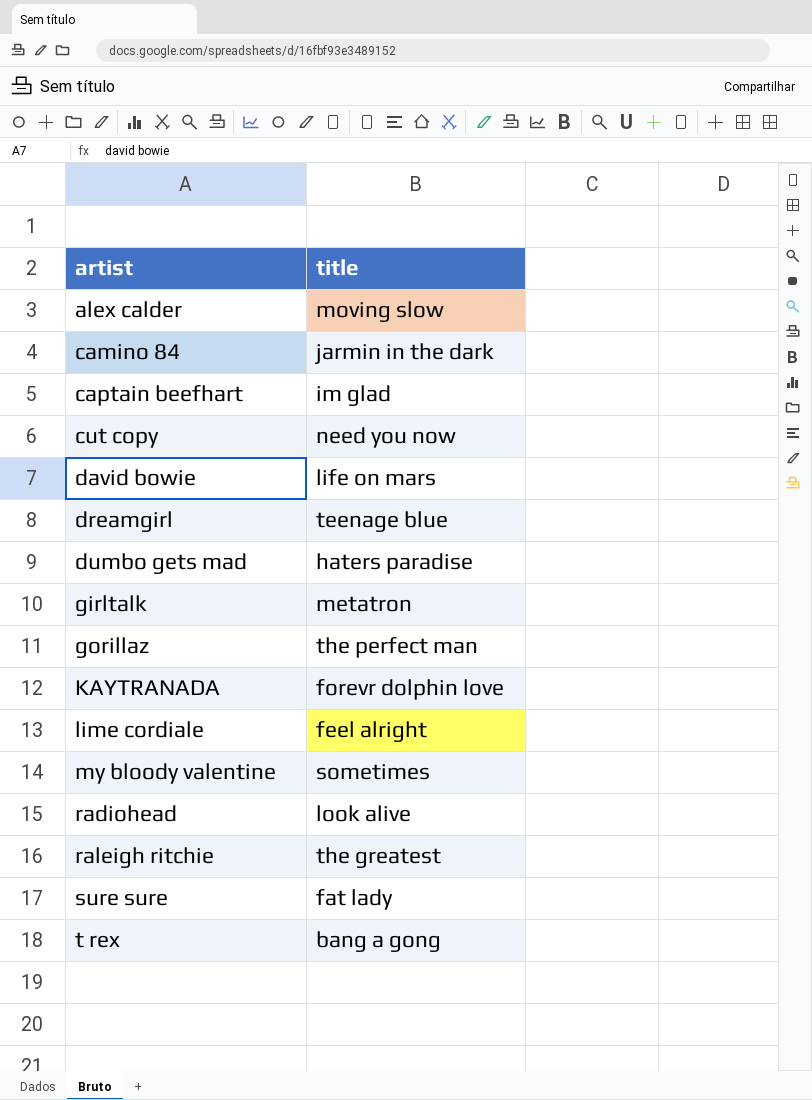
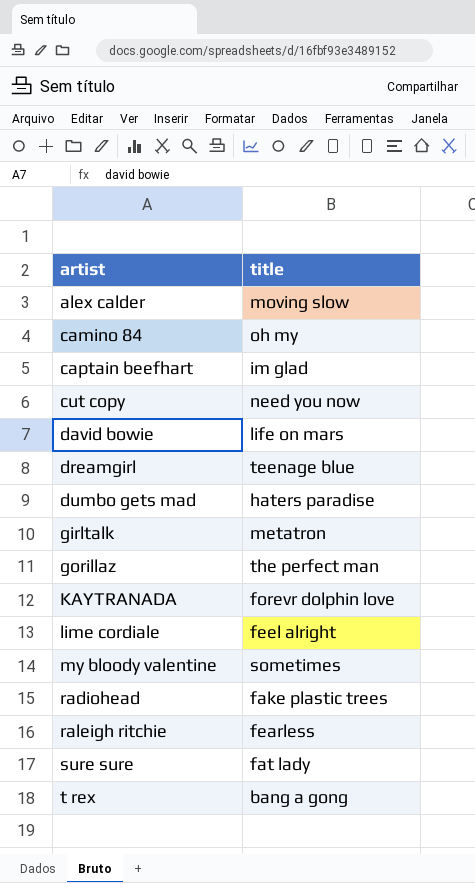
camino 84 | title: jarmin in the dark -> oh my
radiohead | title: look alive -> fake plastic trees
raleigh ritchie | title: the greatest -> fearless

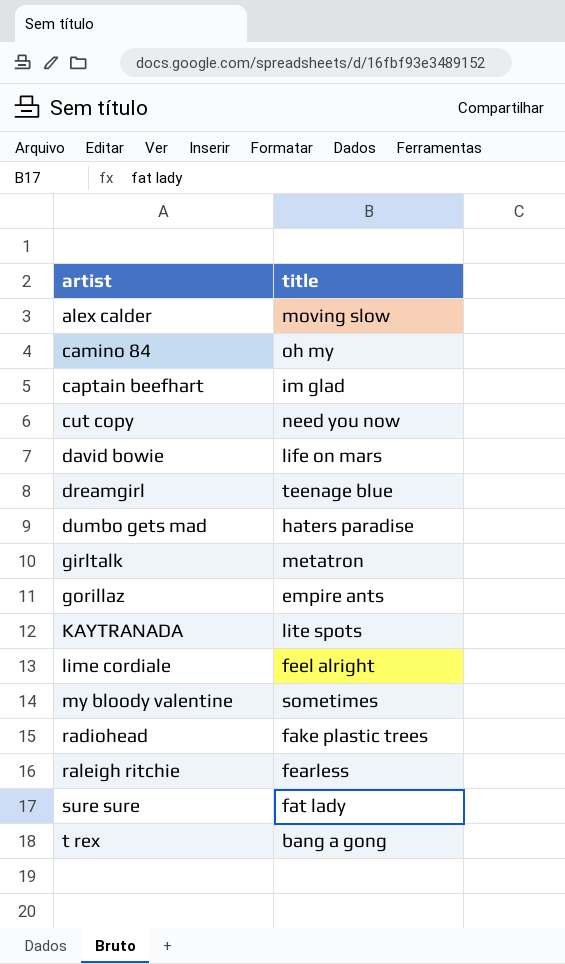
gorillaz | title: the perfect man -> empire ants
KAYTRANADA | title: forevr dolphin love -> lite spots

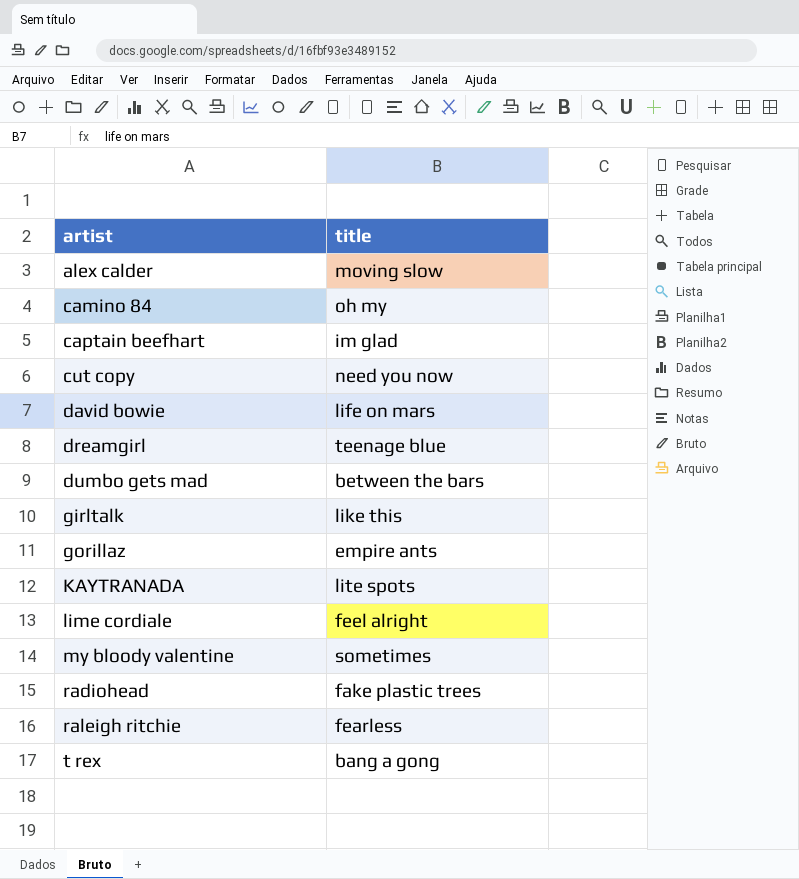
row sure sure: fat lady -> none
dumbo gets mad | title: haters paradise -> between the bars
girltalk | title: metatron -> like this

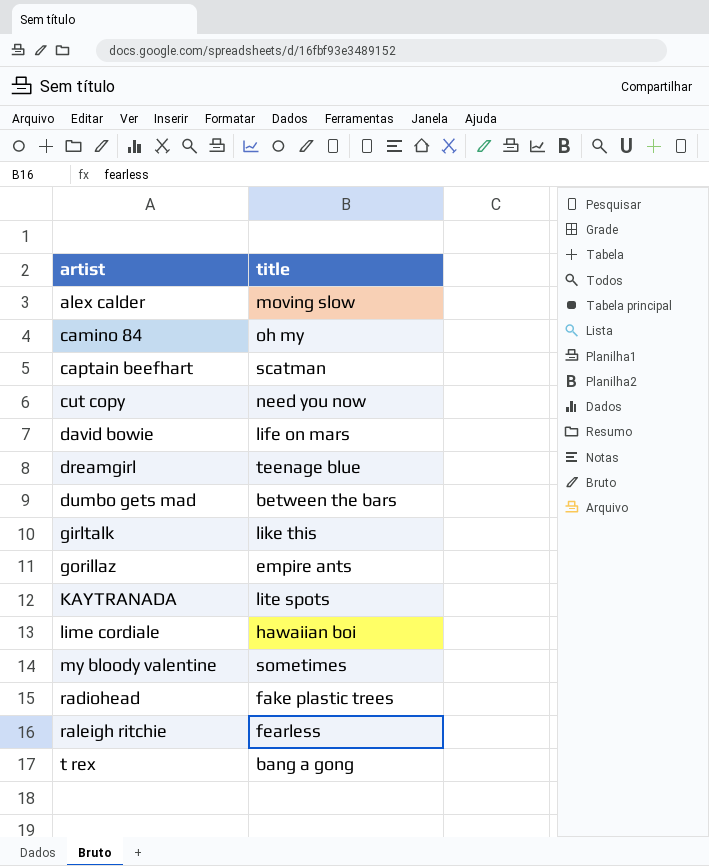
captain beefhart | title: im glad -> scatman
lime cordiale | title: feel alright -> hawaiian boi

